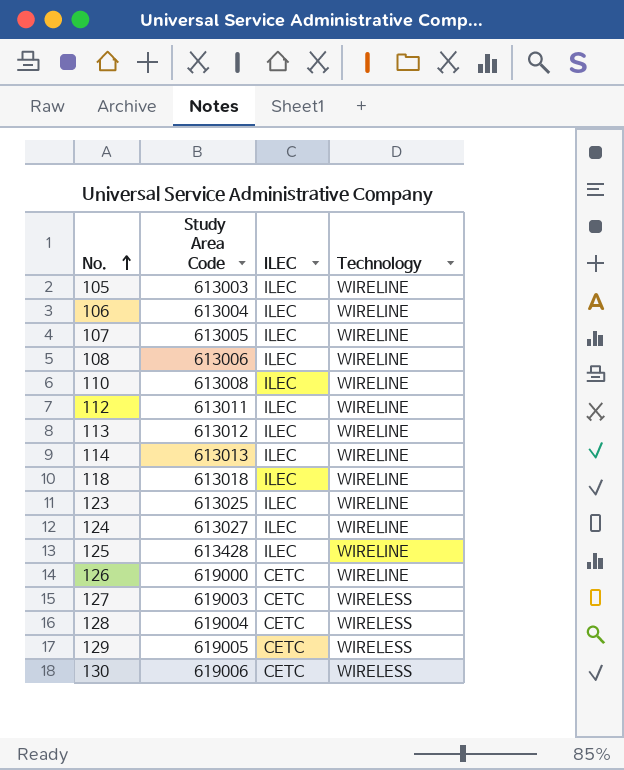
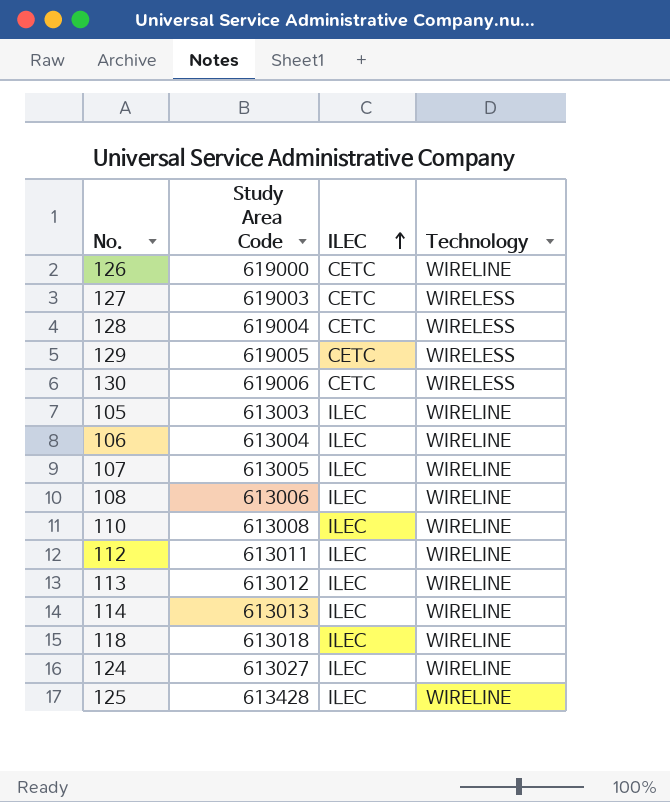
row order: No. ascending -> ILEC ascending
row 123: 613025 | ILEC | WIRELINE -> none

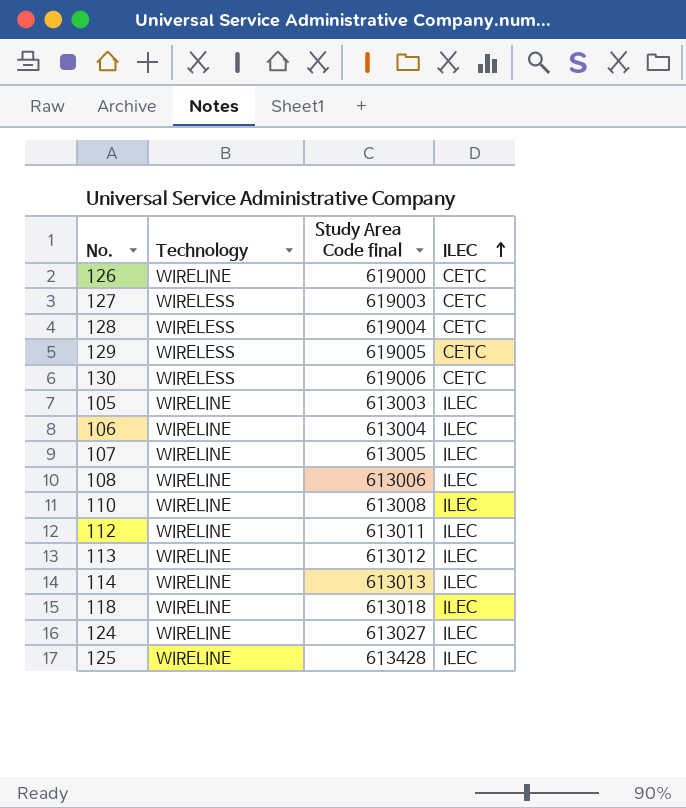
column Technology | position: 4 -> 2
column name: Study Area Code -> Study Area Code final

